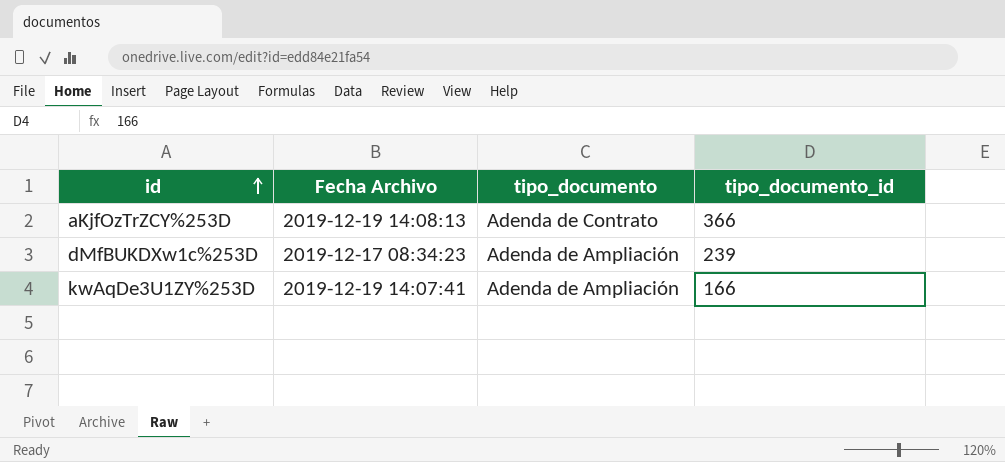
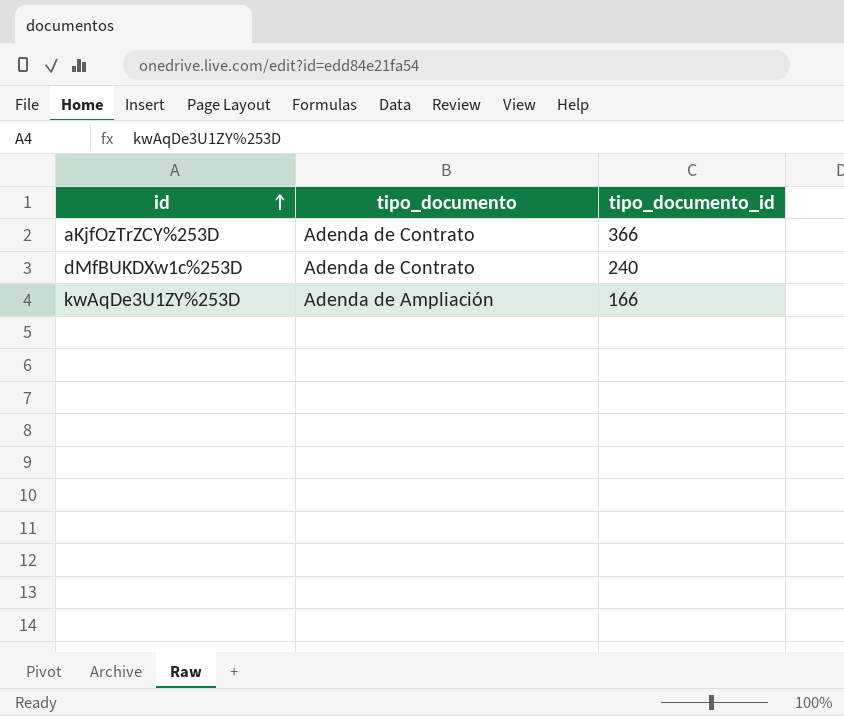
column Fecha Archivo | position: 2 -> none
dMfBUKDXw1c%253D | tipo_documento: Adenda de Ampliación -> Adenda de Contrato
dMfBUKDXw1c%253D | tipo_documento_id: 239 -> 240

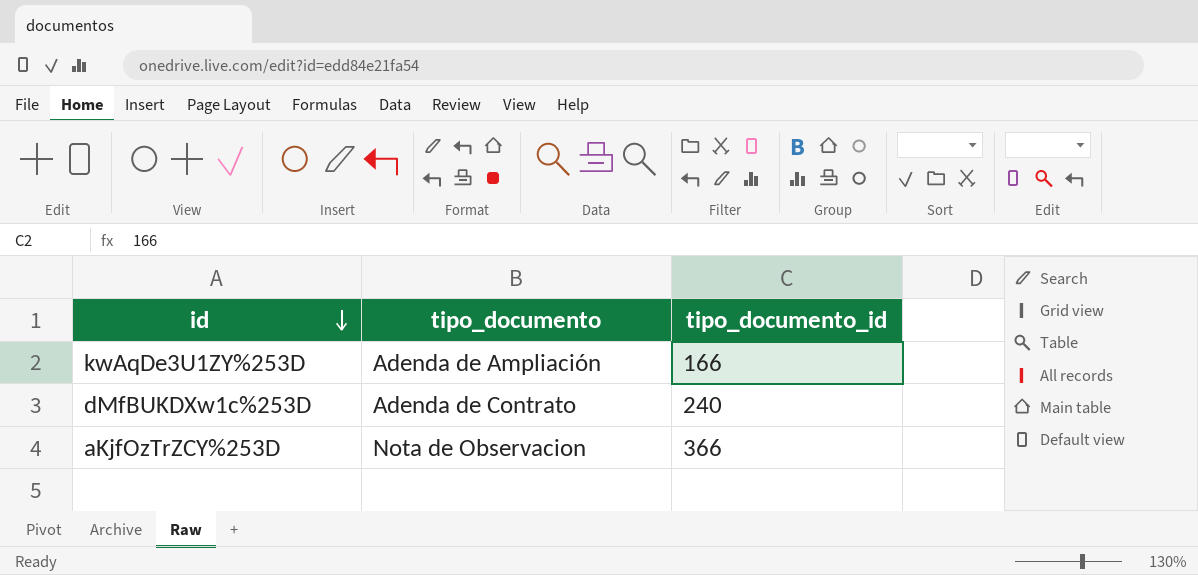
row order: id ascending -> id descending
aKjfOzTrZCY%253D | tipo_documento: Adenda de Contrato -> Nota de Observacion

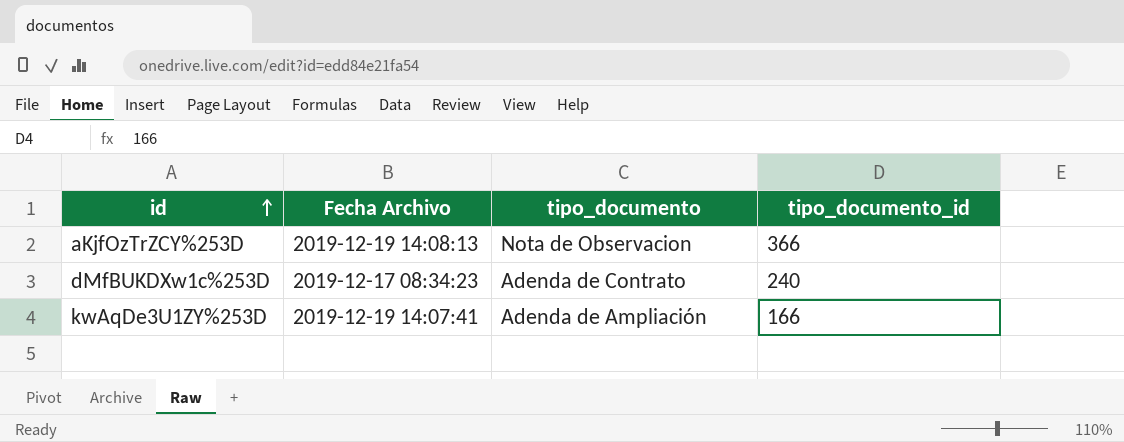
row order: id descending -> id ascending
column Fecha Archivo | position: none -> 2

